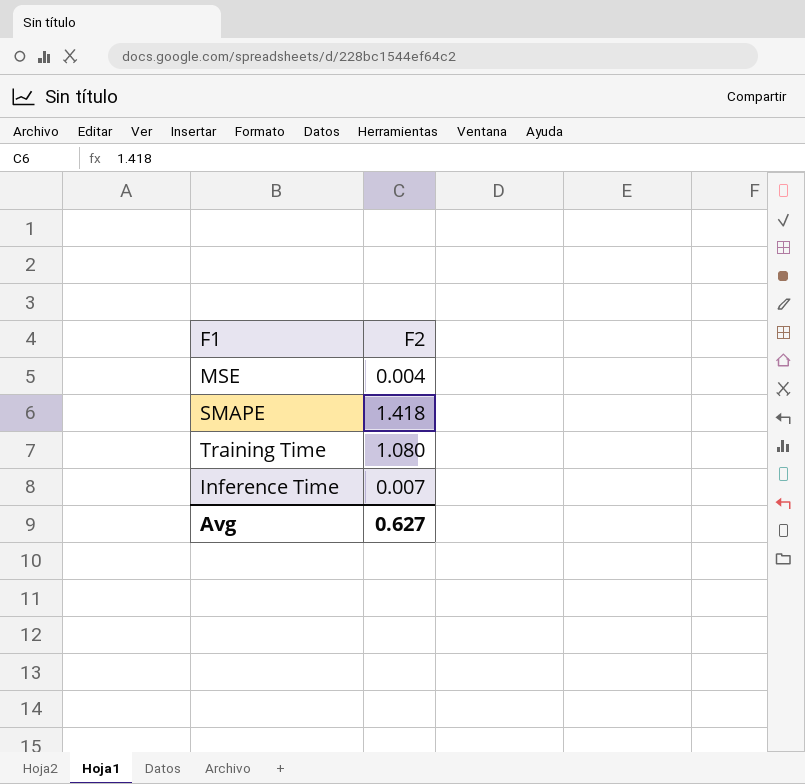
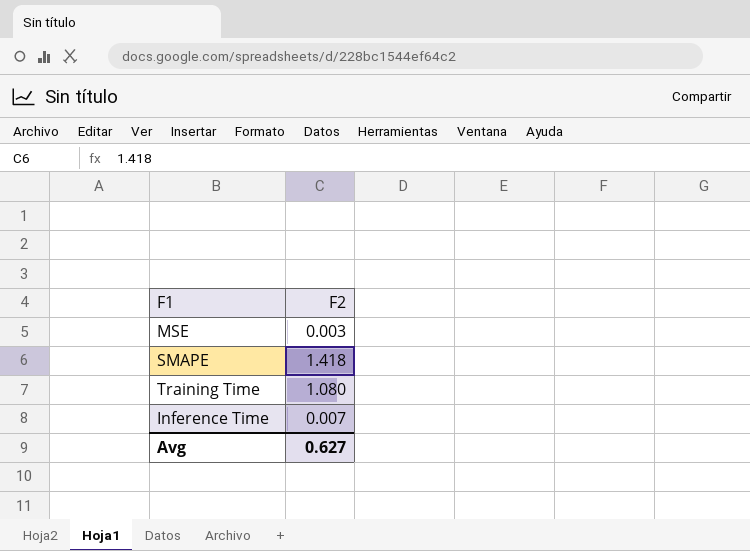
MSE | F2: 0.004 -> 0.003

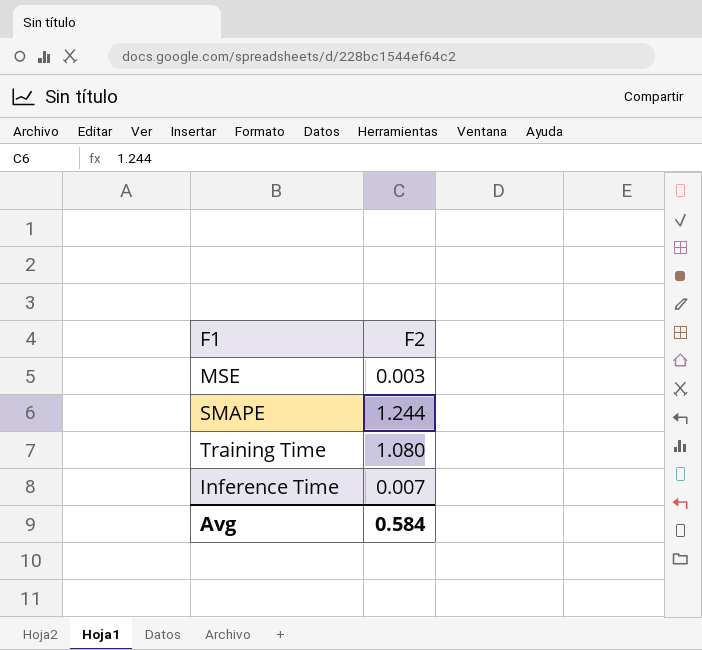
SMAPE | F2: 1.418 -> 1.244
Avg | F2: 0.627 -> 0.584

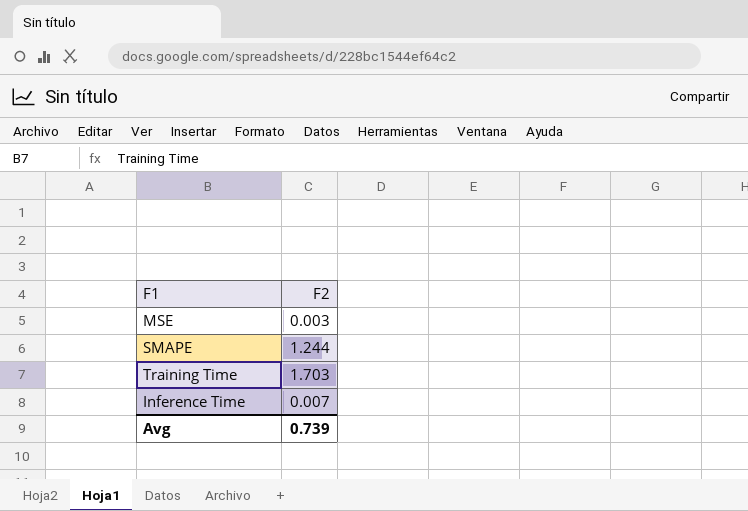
Training Time | F2: 1.080 -> 1.703
Avg | F2: 0.584 -> 0.739

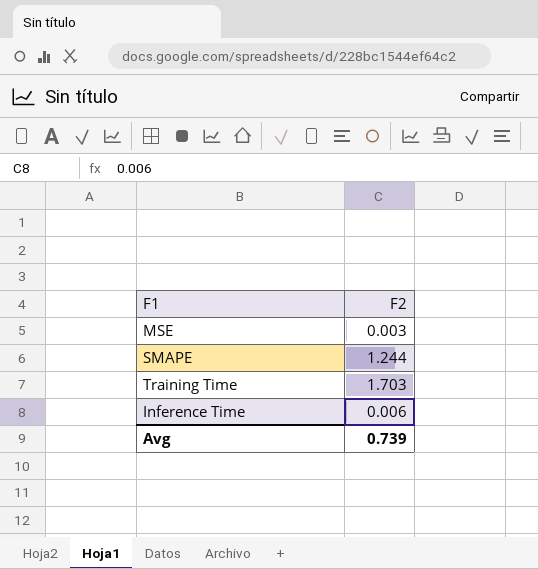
Inference Time | F2: 0.007 -> 0.006

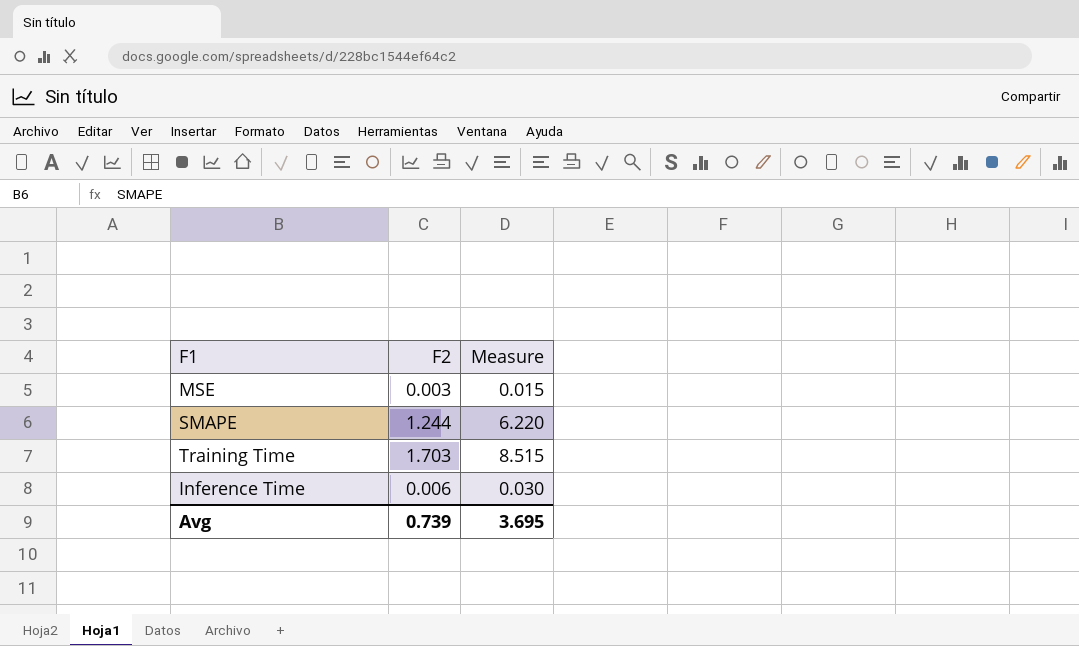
column Measure | formula: none -> [F2] * 5

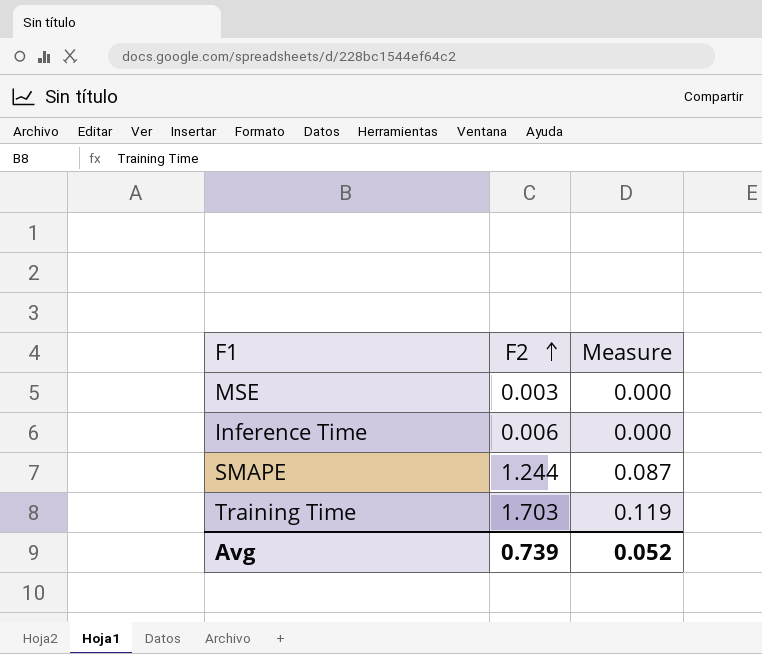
row order: none -> F2 ascending
column Measure | formula: [F2] * 5 -> [F2] * 0.07
Avg | Measure: 3.695 -> 0.052

